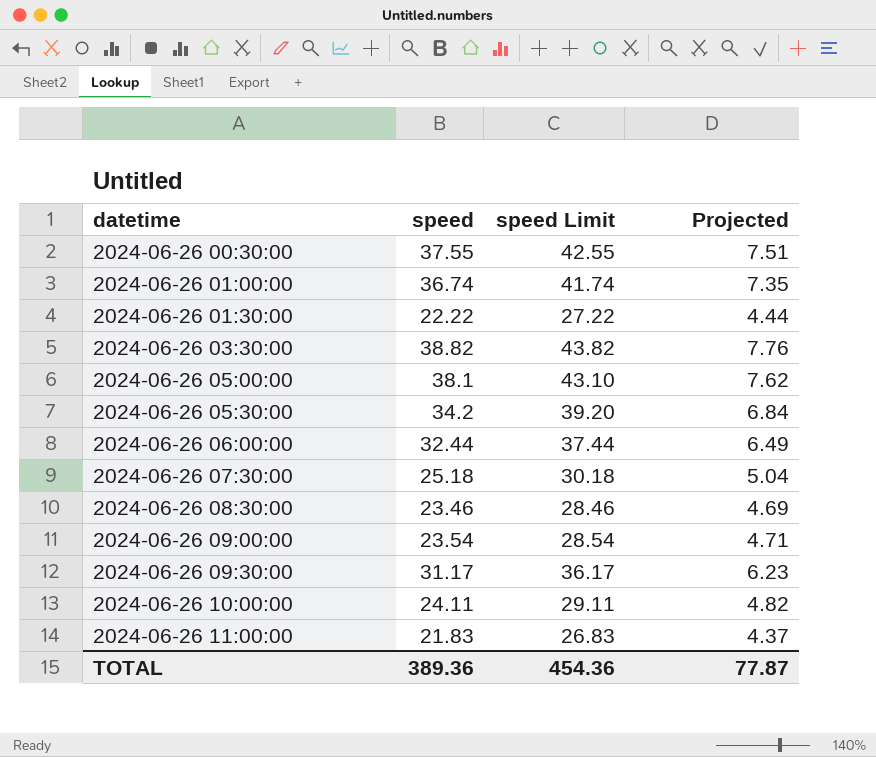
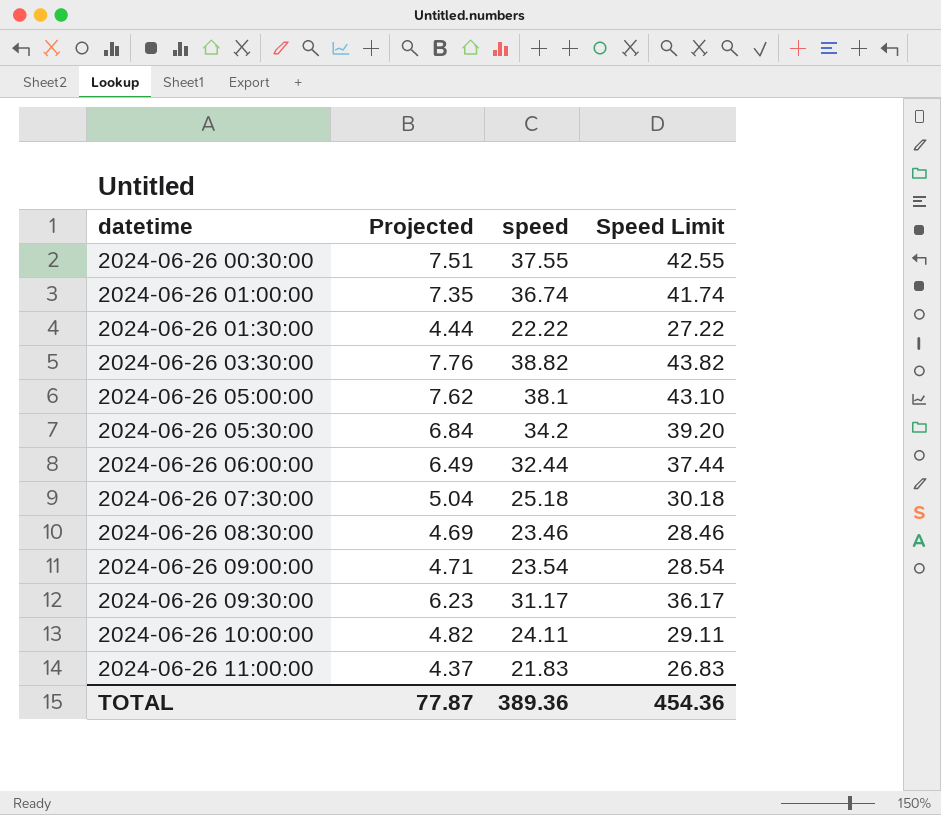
column Projected | position: 4 -> 2
column name: speed Limit -> Speed Limit

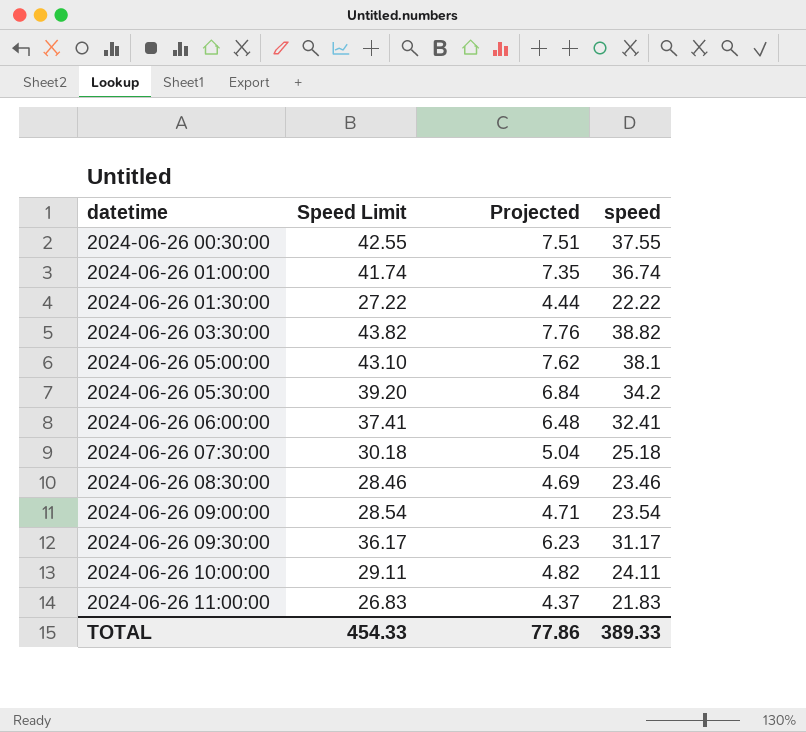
column Speed Limit | position: 4 -> 2
2024-06-26 06:00:00 | Speed Limit: 37.44 -> 37.41
2024-06-26 06:00:00 | Projected: 6.49 -> 6.48
2024-06-26 06:00:00 | speed: 32.44 -> 32.41
TOTAL | Speed Limit: 454.36 -> 454.33
TOTAL | Projected: 77.87 -> 77.86
TOTAL | speed: 389.36 -> 389.33

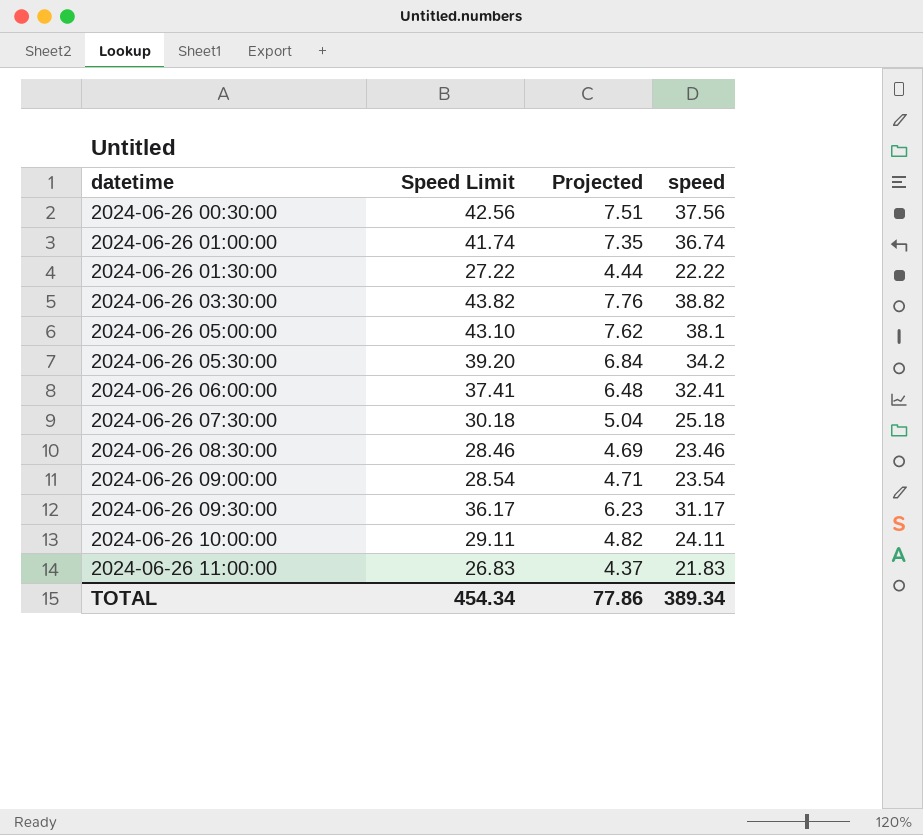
2024-06-26 00:30:00 | Speed Limit: 42.55 -> 42.56
2024-06-26 00:30:00 | speed: 37.55 -> 37.56
TOTAL | Speed Limit: 454.33 -> 454.34
TOTAL | speed: 389.33 -> 389.34

